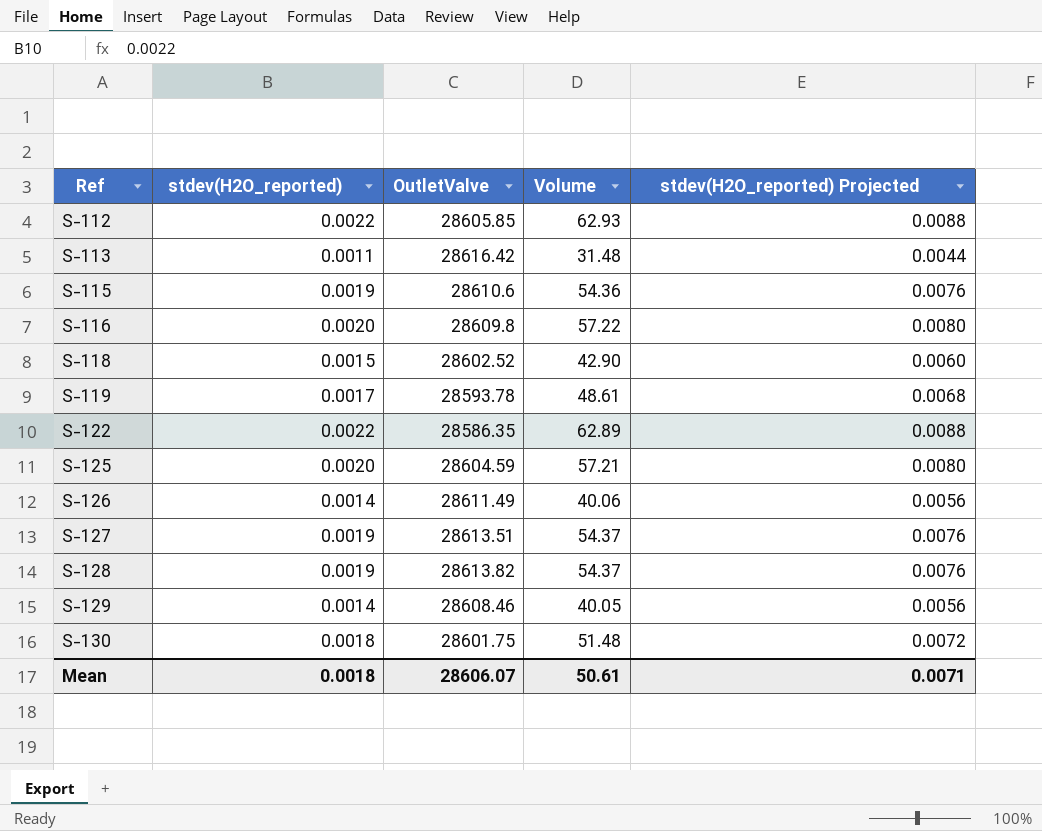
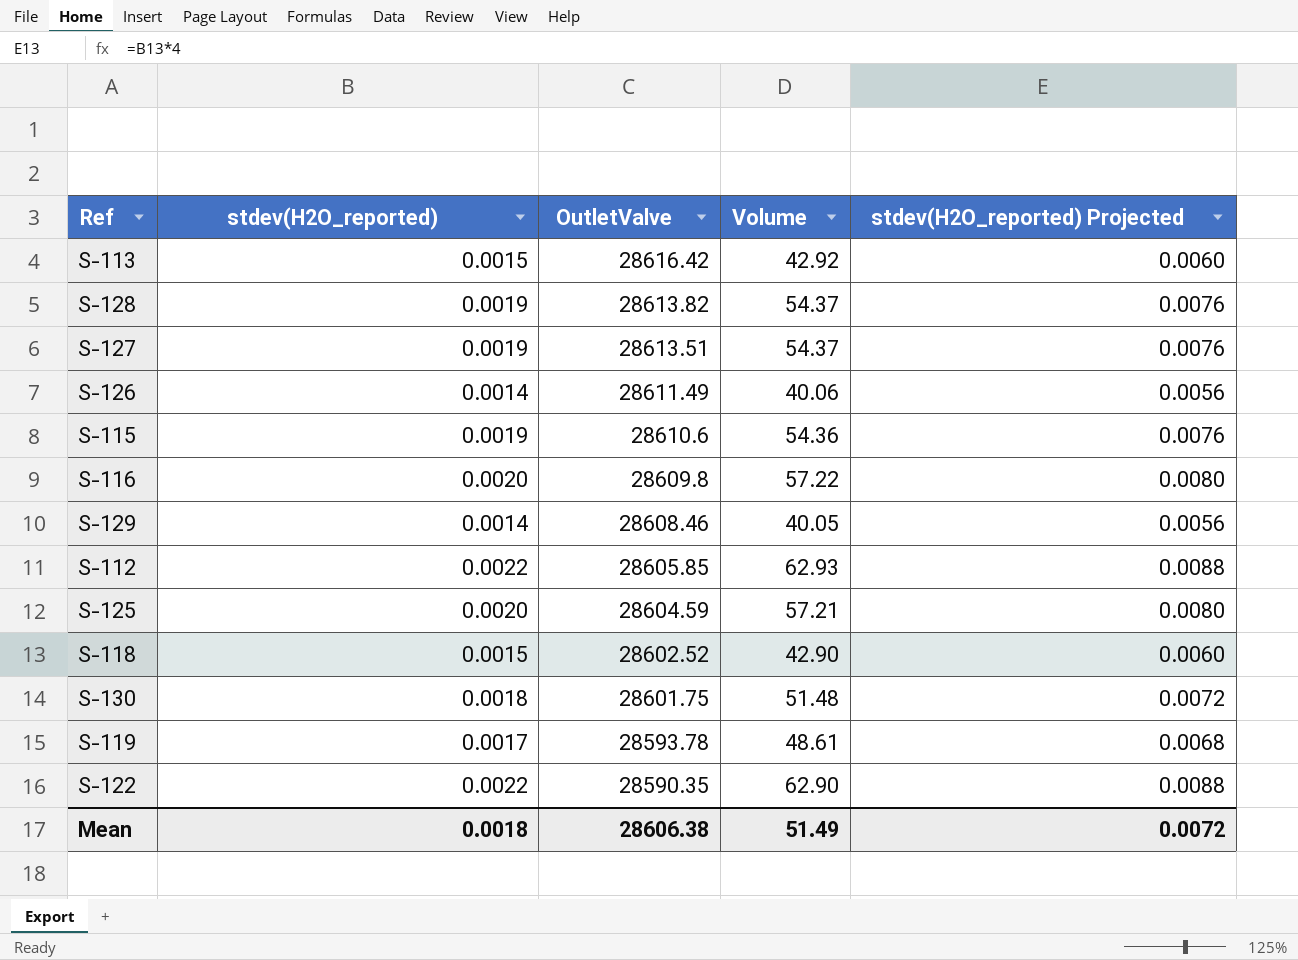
row order: Ref ascending -> OutletValve descending
S-113 | stdev(H2O_reported): 0.0011 -> 0.0015
S-113 | Volume: 31.48 -> 42.92
S-113 | stdev(H2O_reported) Projected: 0.0044 -> 0.0060
S-122 | OutletValve: 28586.35 -> 28590.35
S-122 | Volume: 62.89 -> 62.90
Mean | OutletValve: 28606.07 -> 28606.38
Mean | Volume: 50.61 -> 51.49
Mean | stdev(H2O_reported) Projected: 0.0071 -> 0.0072

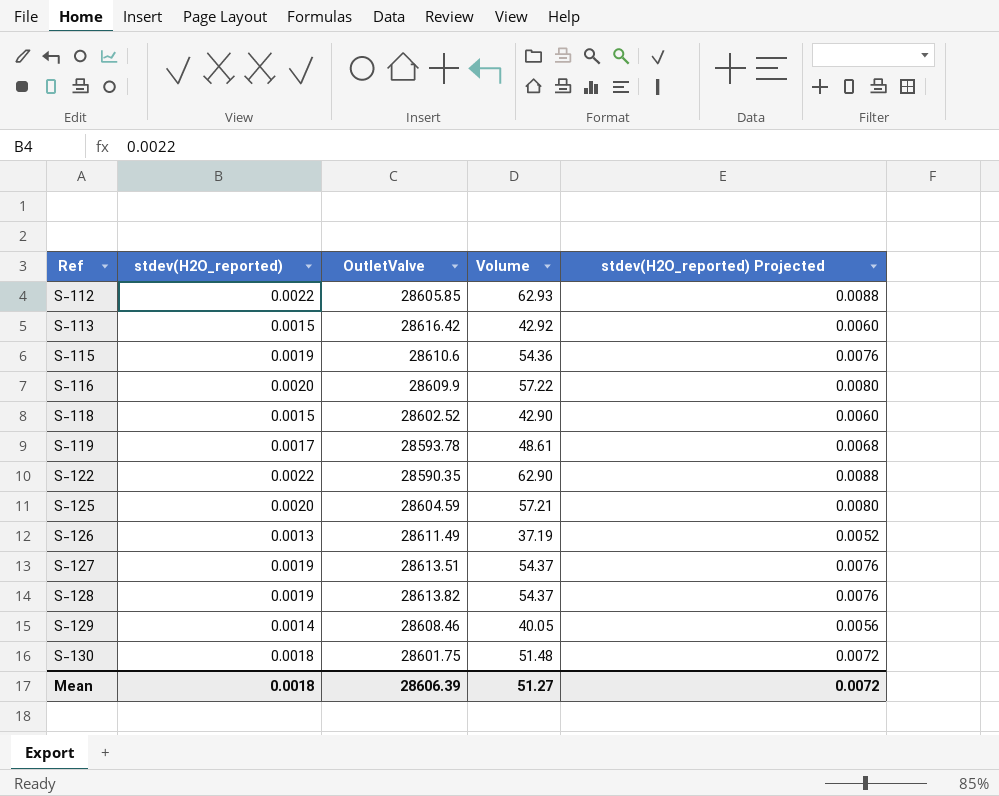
row order: OutletValve descending -> Ref ascending
S-116 | OutletValve: 28609.8 -> 28609.9
S-126 | stdev(H2O_reported): 0.0014 -> 0.0013
S-126 | Volume: 40.06 -> 37.19
S-126 | stdev(H2O_reported) Projected: 0.0056 -> 0.0052
Mean | OutletValve: 28606.38 -> 28606.39
Mean | Volume: 51.49 -> 51.27

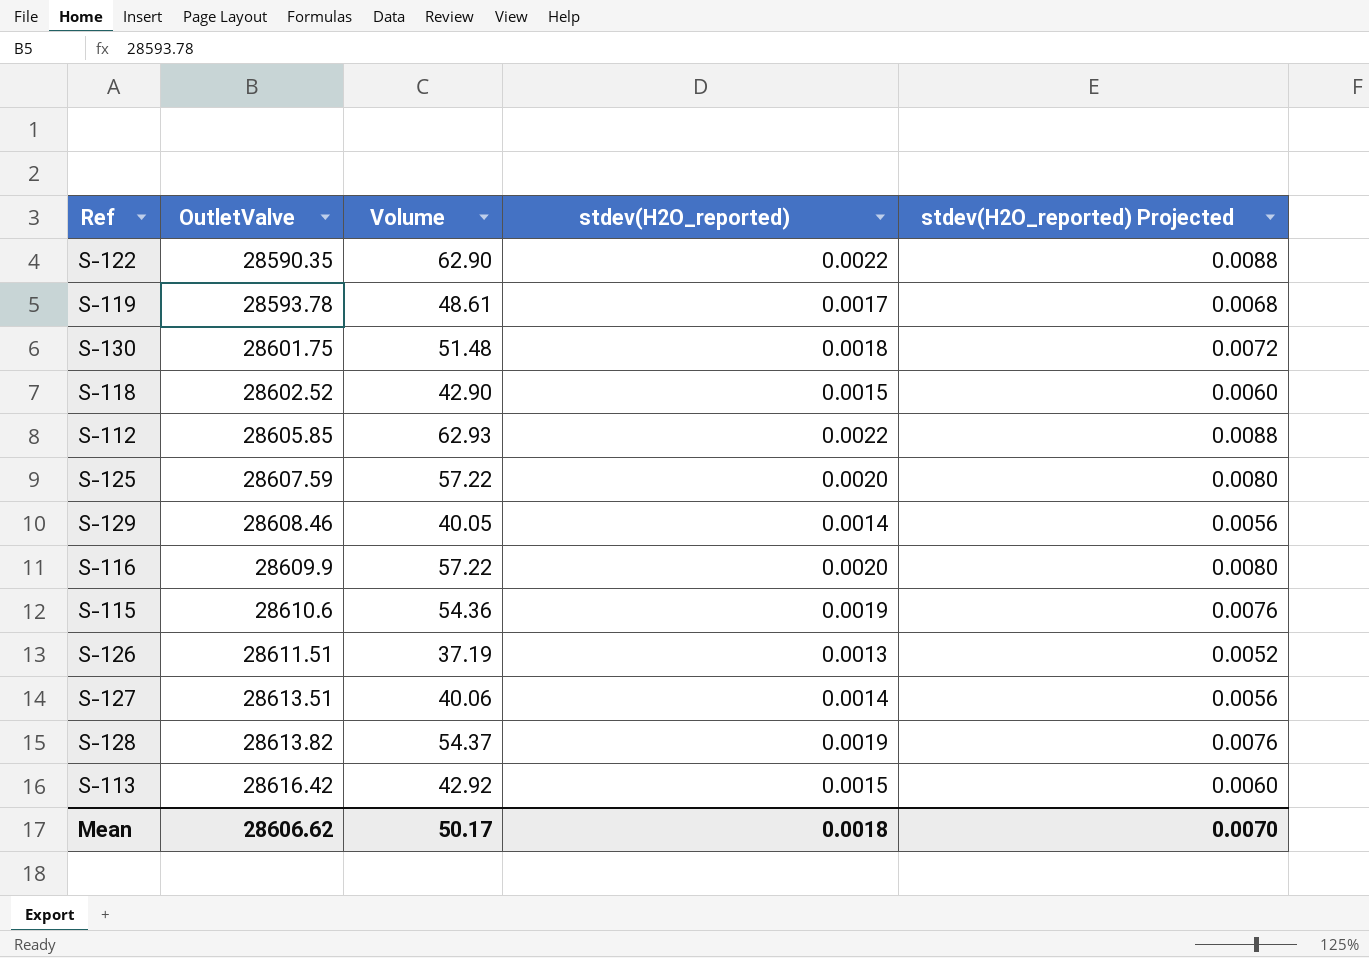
row order: Ref ascending -> OutletValve ascending
column stdev(H2O_reported) | position: 2 -> 4
S-125 | OutletValve: 28604.59 -> 28607.59
S-125 | Volume: 57.21 -> 57.22
S-126 | OutletValve: 28611.49 -> 28611.51
S-127 | Volume: 54.37 -> 40.06
S-127 | stdev(H2O_reported): 0.0019 -> 0.0014
S-127 | stdev(H2O_reported) Projected: 0.0076 -> 0.0056
Mean | OutletValve: 28606.39 -> 28606.62
Mean | Volume: 51.27 -> 50.17
Mean | stdev(H2O_reported) Projected: 0.0072 -> 0.0070

